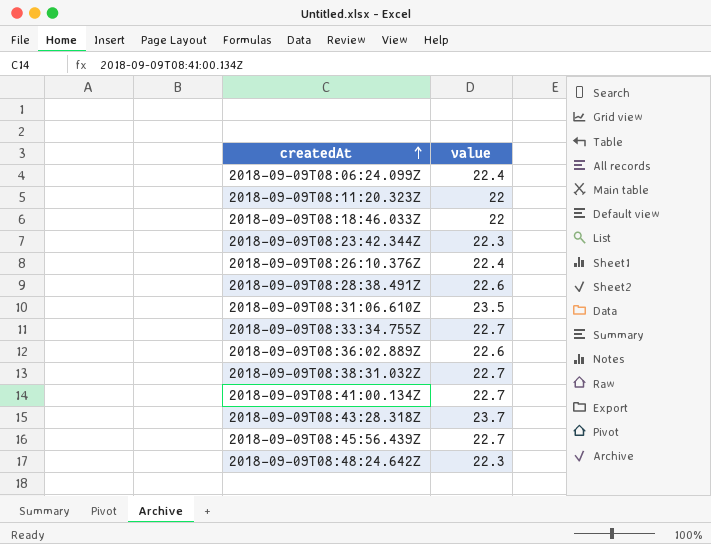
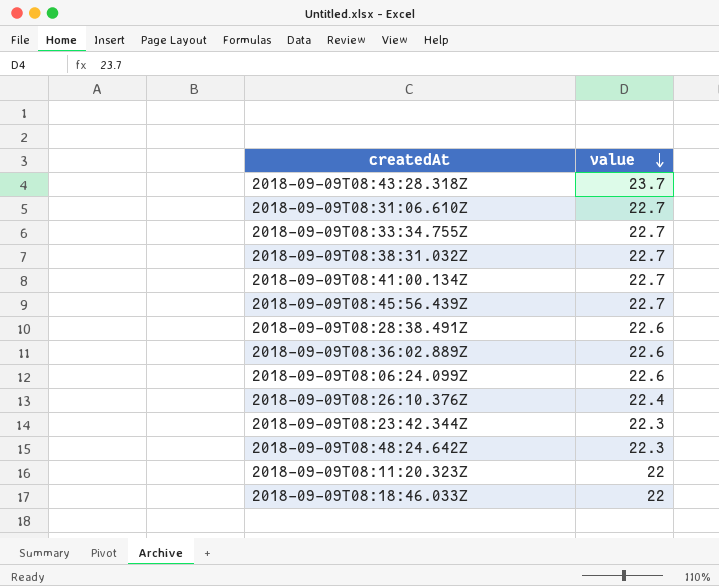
row order: createdAt ascending -> value descending
2018-09-09T08:31:06.610Z | value: 23.5 -> 22.7
2018-09-09T08:06:24.099Z | value: 22.4 -> 22.6

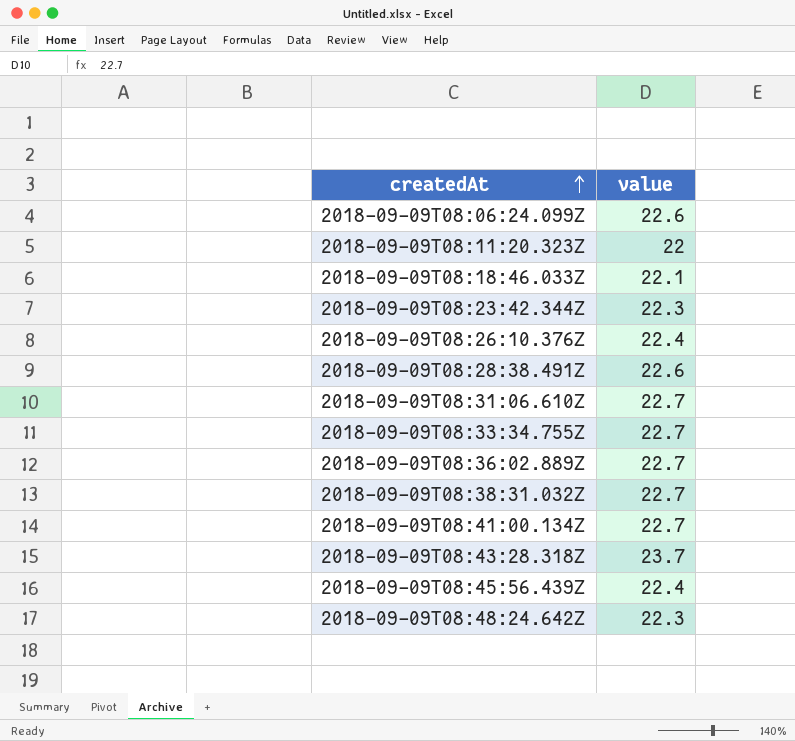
row order: value descending -> createdAt ascending
2018-09-09T08:18:46.033Z | value: 22 -> 22.1
2018-09-09T08:36:02.889Z | value: 22.6 -> 22.7
2018-09-09T08:45:56.439Z | value: 22.7 -> 22.4

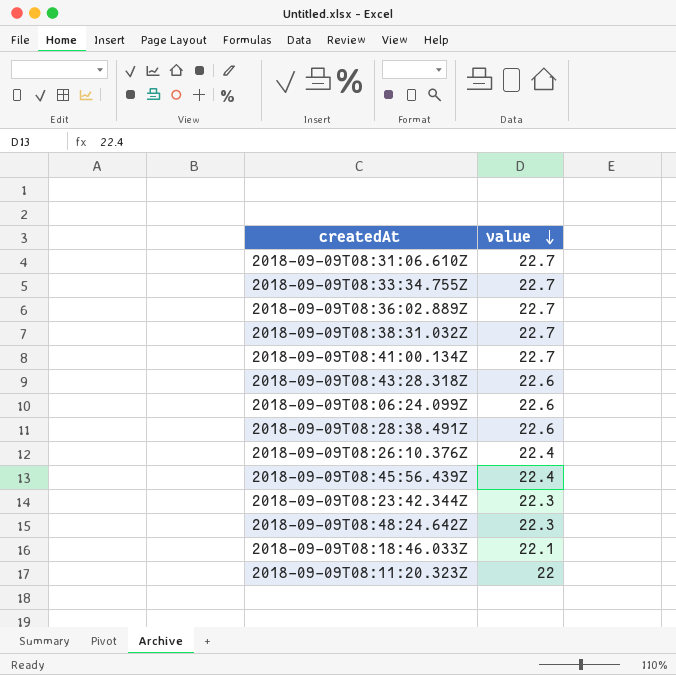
row order: createdAt ascending -> value descending
2018-09-09T08:43:28.318Z | value: 23.7 -> 22.6

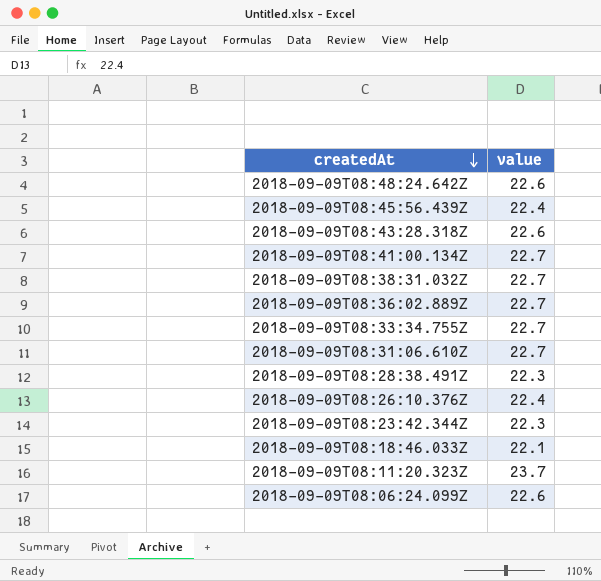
row order: value descending -> createdAt descending
2018-09-09T08:48:24.642Z | value: 22.3 -> 22.6
2018-09-09T08:28:38.491Z | value: 22.6 -> 22.3
2018-09-09T08:11:20.323Z | value: 22 -> 23.7

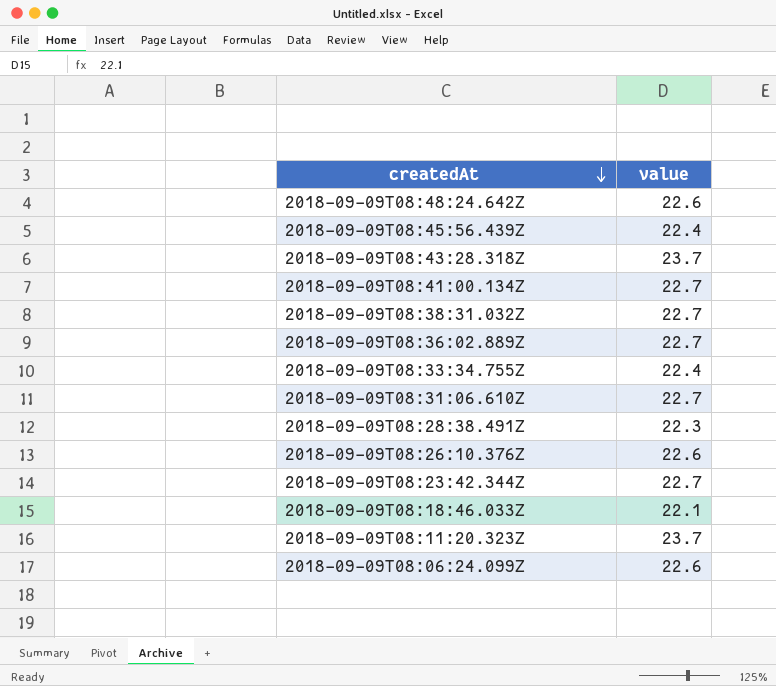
2018-09-09T08:43:28.318Z | value: 22.6 -> 23.7
2018-09-09T08:33:34.755Z | value: 22.7 -> 22.4
2018-09-09T08:26:10.376Z | value: 22.4 -> 22.6
2018-09-09T08:23:42.344Z | value: 22.3 -> 22.7

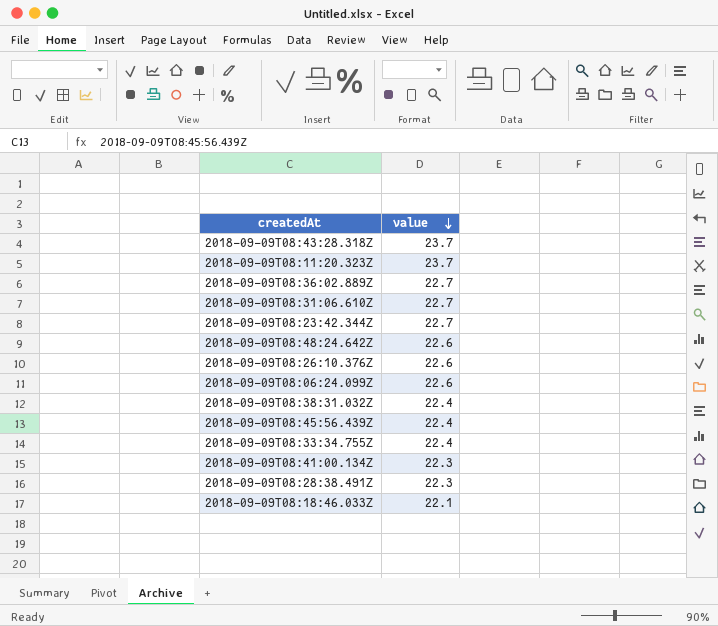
row order: createdAt descending -> value descending
2018-09-09T08:38:31.032Z | value: 22.7 -> 22.4
2018-09-09T08:41:00.134Z | value: 22.7 -> 22.3

